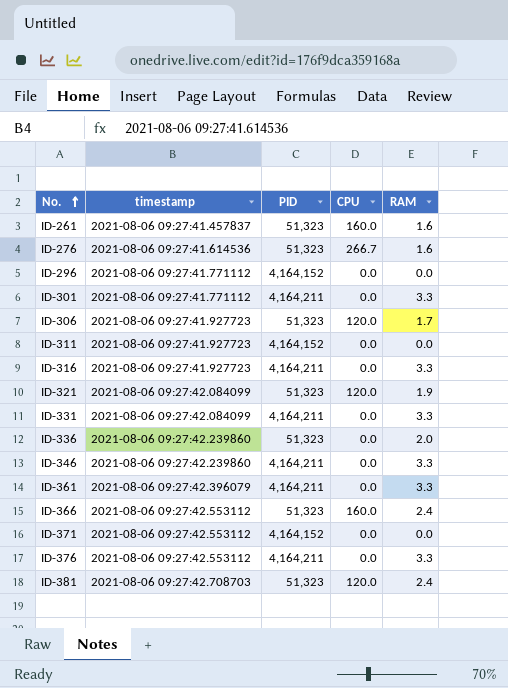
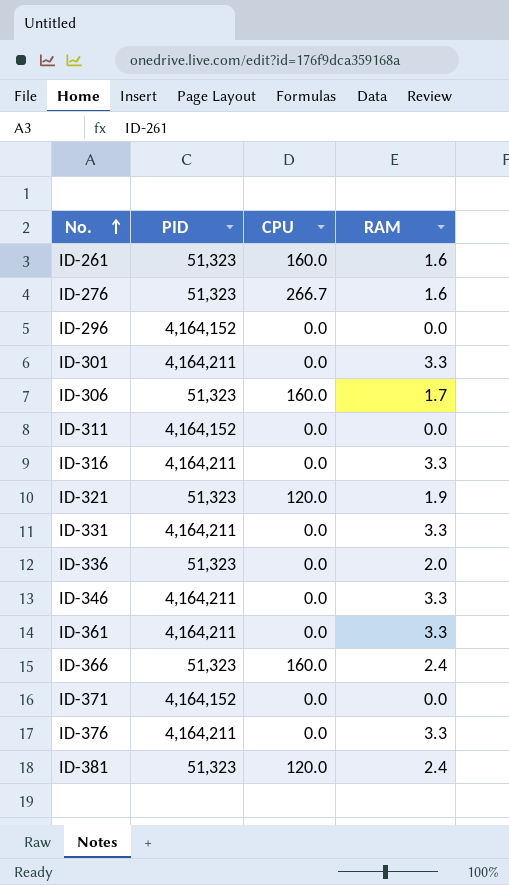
column timestamp | position: 2 -> none
ID-306 | CPU: 120.0 -> 160.0

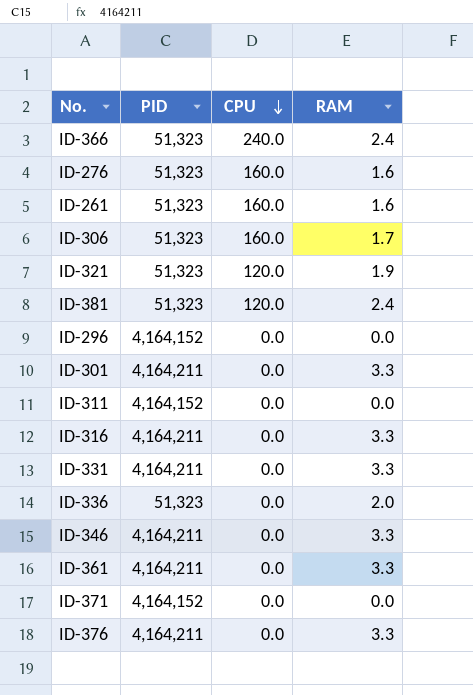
row order: No. ascending -> CPU descending
ID-366 | CPU: 160.0 -> 240.0
ID-276 | CPU: 266.7 -> 160.0

